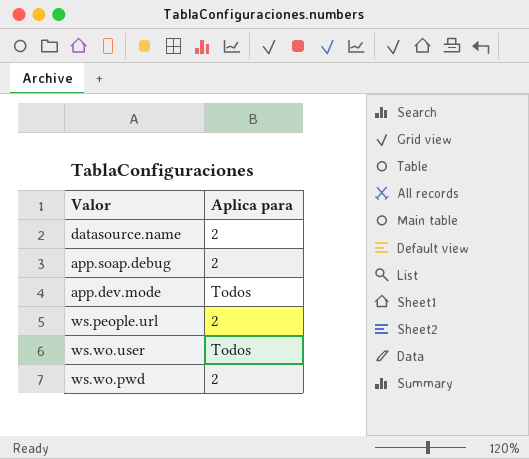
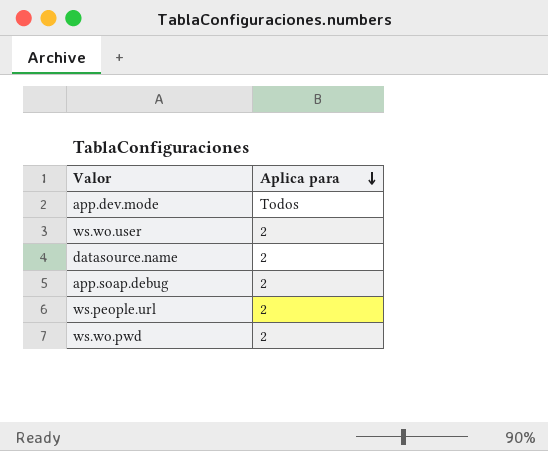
row order: none -> Aplica para descending
ws.wo.user | Aplica para: Todos -> 2

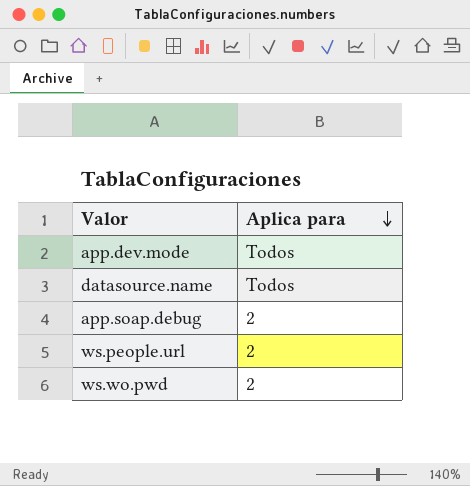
row ws.wo.user: 2 -> none
datasource.name | Aplica para: 2 -> Todos

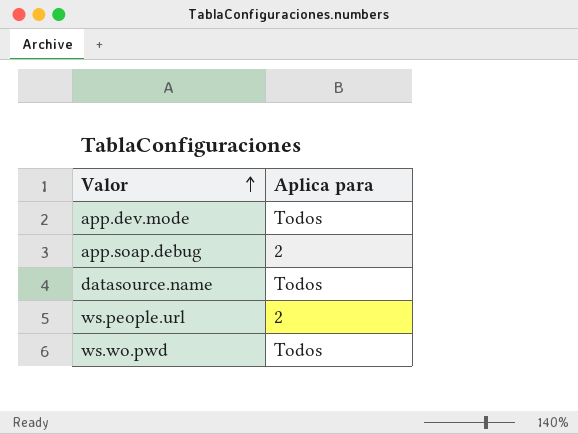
row order: Aplica para descending -> Valor ascending
ws.wo.pwd | Aplica para: 2 -> Todos

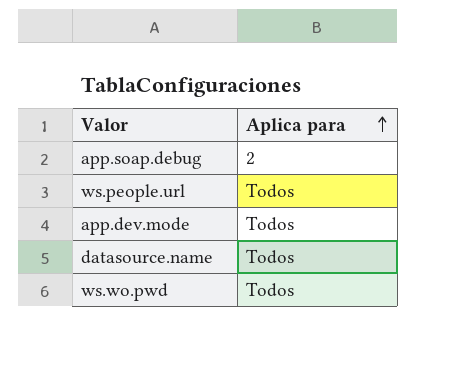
row order: Valor ascending -> Aplica para ascending
ws.people.url | Aplica para: 2 -> Todos

